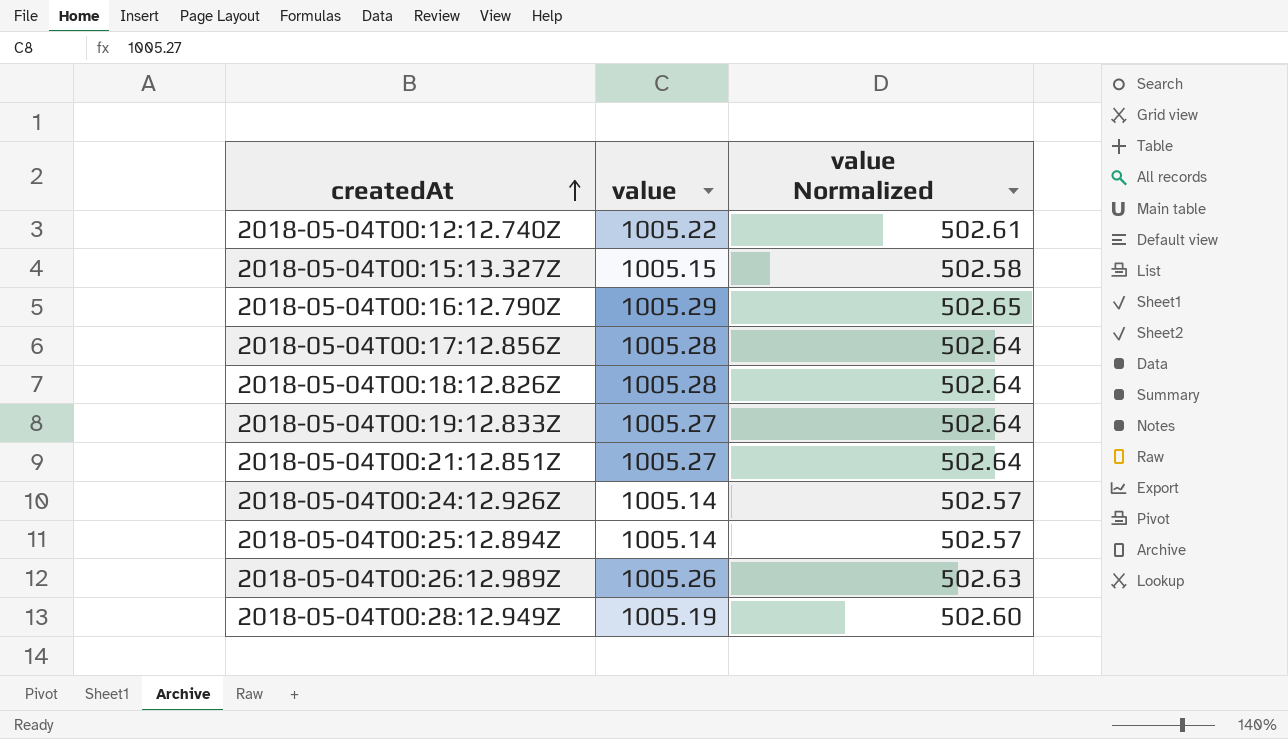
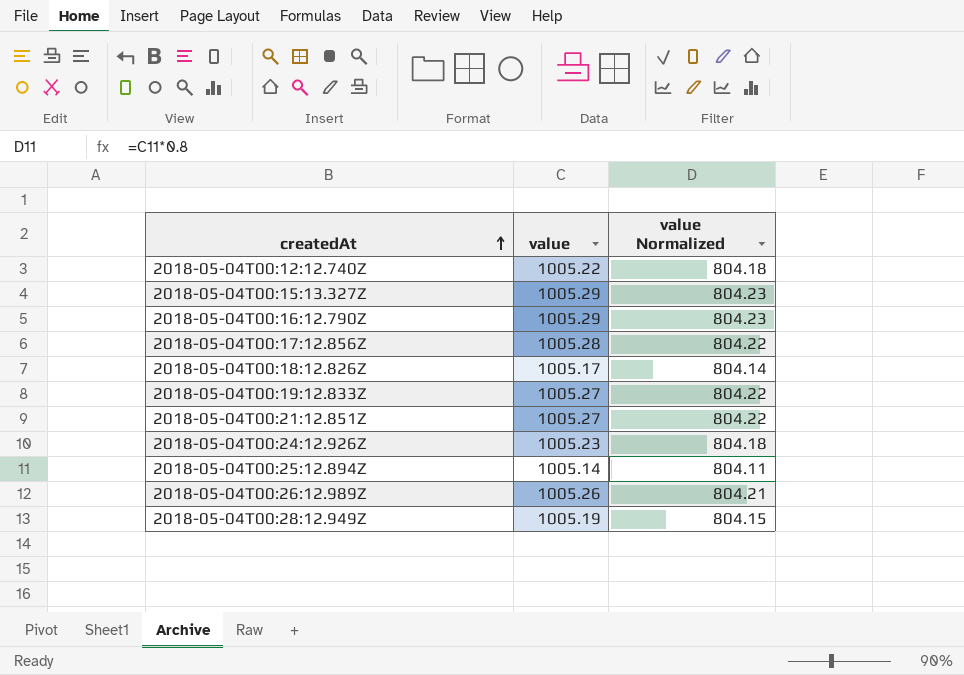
column value Normalized | formula: [value] * 0.5 -> [value] * 0.8
2018-05-04T00:15:13.327Z | value: 1005.15 -> 1005.29
2018-05-04T00:18:12.826Z | value: 1005.28 -> 1005.17
2018-05-04T00:24:12.926Z | value: 1005.14 -> 1005.23

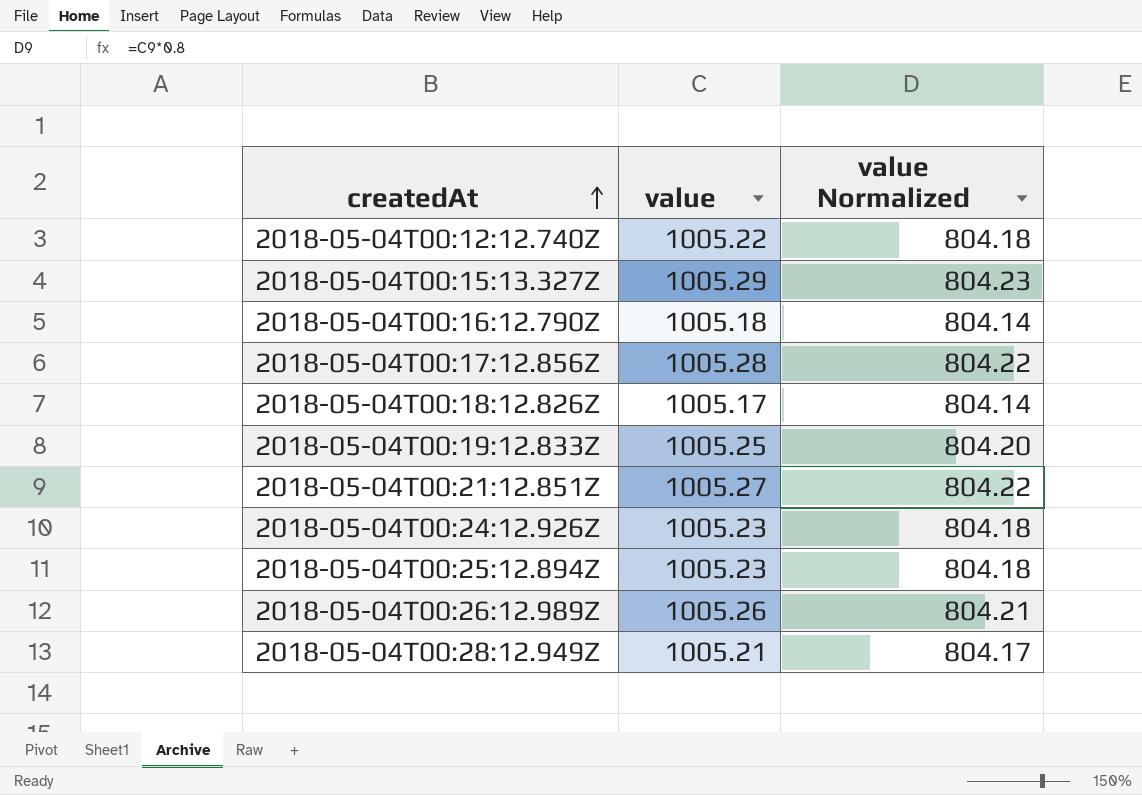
2018-05-04T00:16:12.790Z | value: 1005.29 -> 1005.18
2018-05-04T00:16:12.790Z | value Normalized: 804.23 -> 804.14
2018-05-04T00:19:12.833Z | value: 1005.27 -> 1005.25
2018-05-04T00:19:12.833Z | value Normalized: 804.22 -> 804.20
2018-05-04T00:25:12.894Z | value: 1005.14 -> 1005.23
2018-05-04T00:25:12.894Z | value Normalized: 804.11 -> 804.18
2018-05-04T00:28:12.949Z | value: 1005.19 -> 1005.21
2018-05-04T00:28:12.949Z | value Normalized: 804.15 -> 804.17

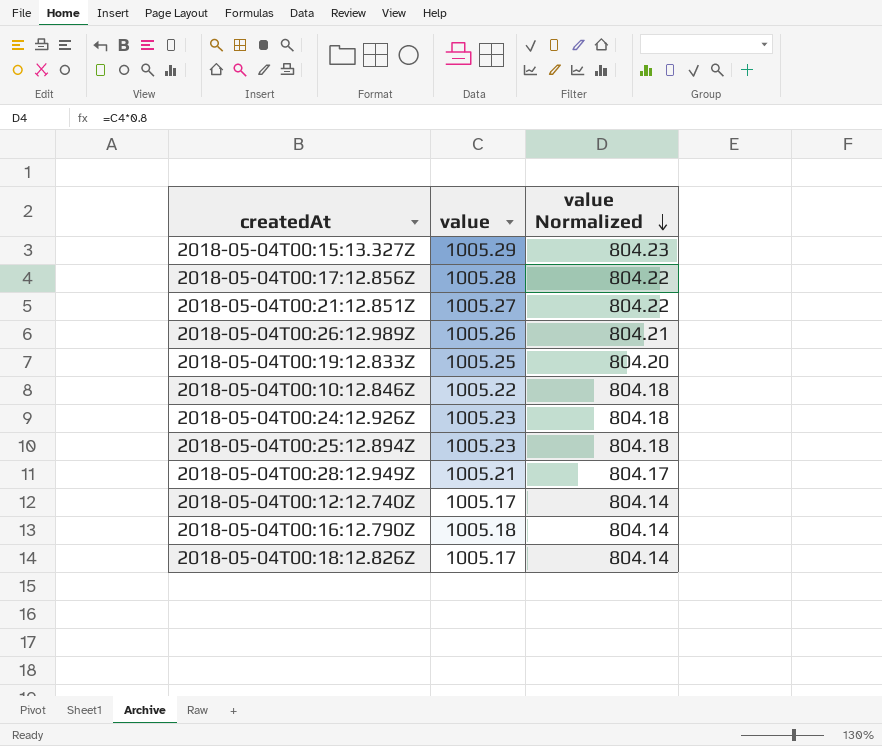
row order: createdAt ascending -> value Normalized descending
row 2018-05-04T00:10:12.846Z: none -> 1005.22 | 804.18
2018-05-04T00:12:12.740Z | value: 1005.22 -> 1005.17
2018-05-04T00:12:12.740Z | value Normalized: 804.18 -> 804.14

